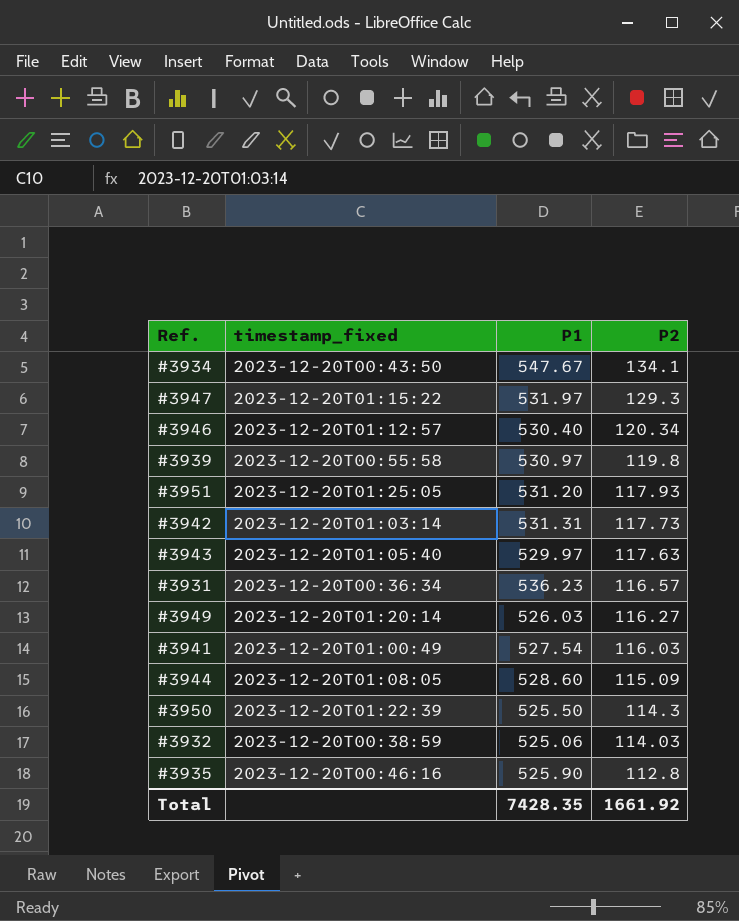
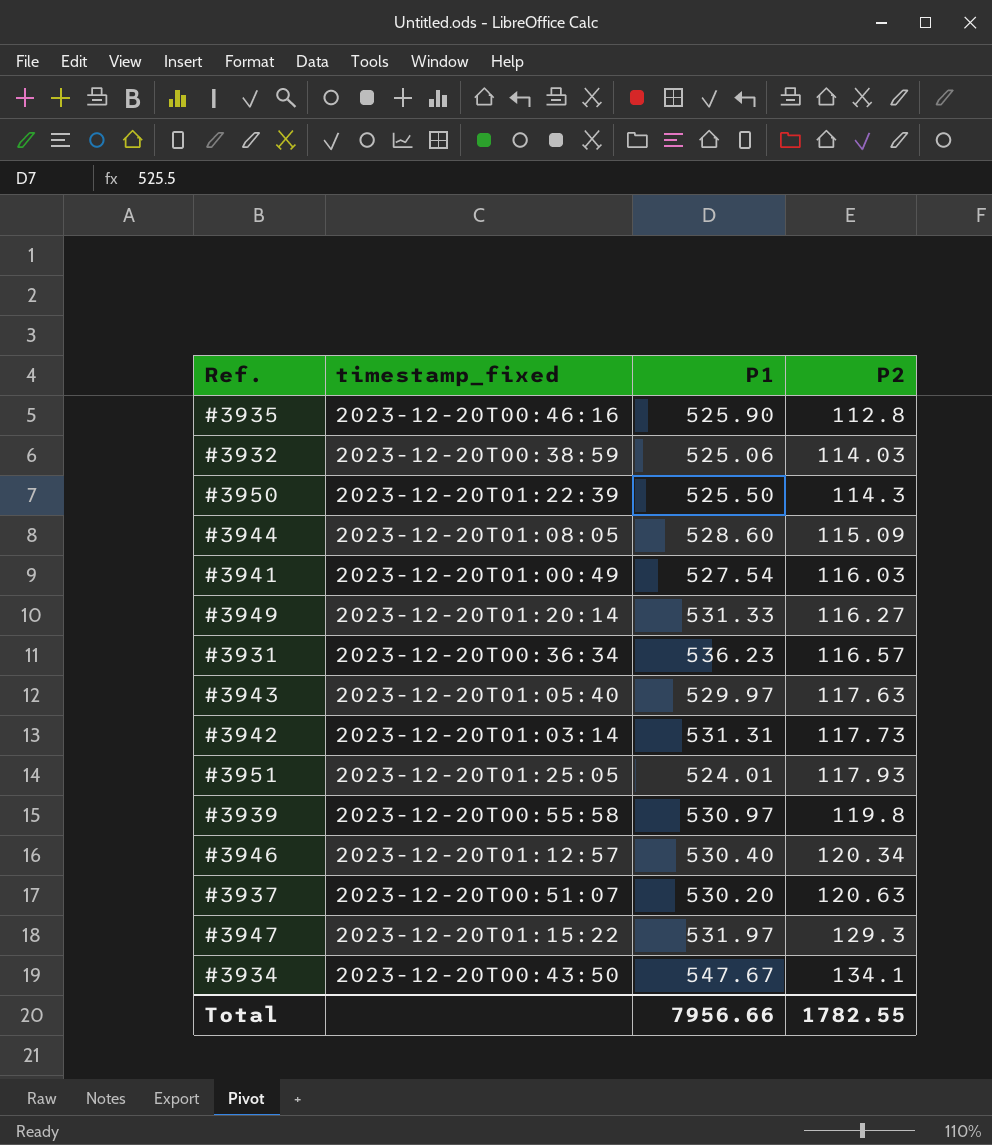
row order: P2 descending -> P2 ascending
#3949 | P1: 526.03 -> 531.33
#3951 | P1: 531.20 -> 524.01
row #3937: none -> 2023-12-20T00:51:07 | 530.20 | 120.63
Total | P1: 7428.35 -> 7956.66
Total | P2: 1661.92 -> 1782.55

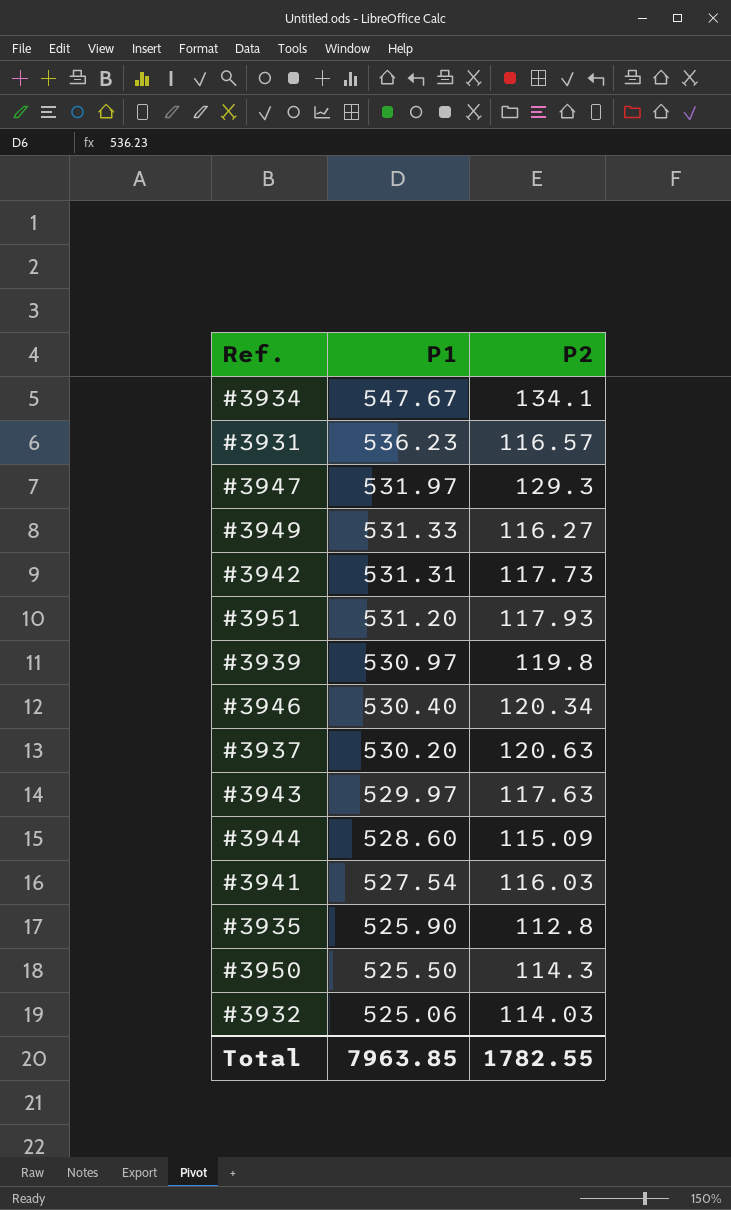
row order: P2 ascending -> P1 descending
column timestamp_fixed | position: 2 -> none
#3951 | P1: 524.01 -> 531.20
Total | P1: 7956.66 -> 7963.85

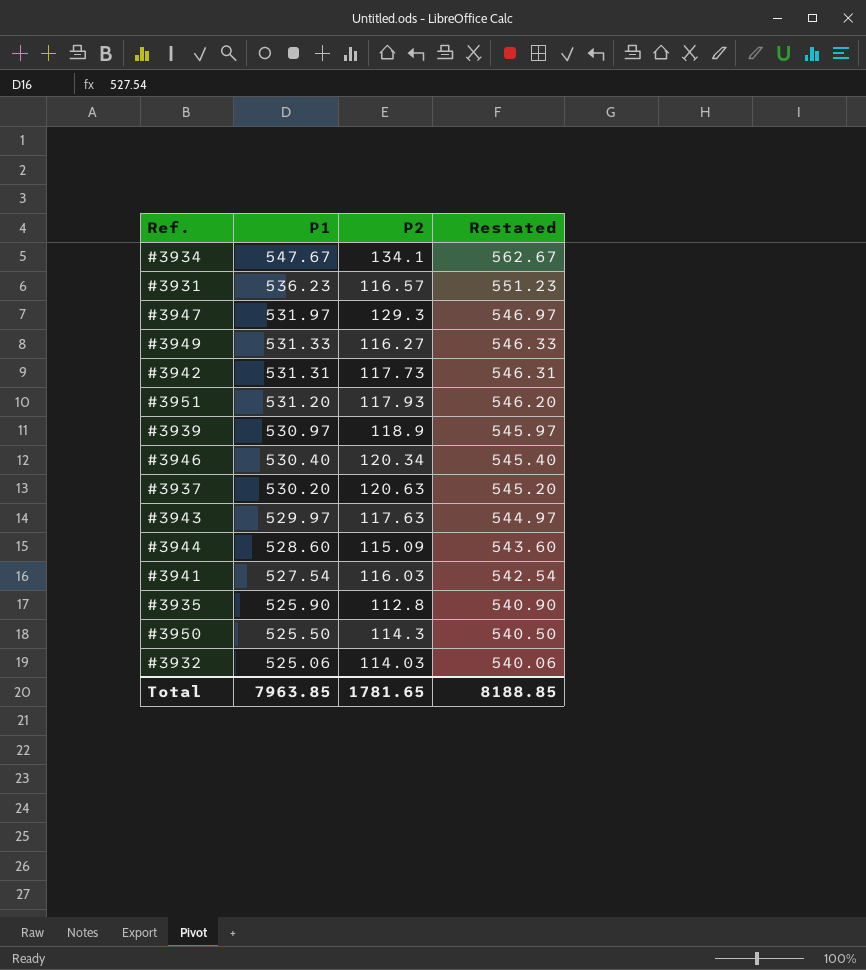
column Restated | formula: none -> [P1] + 15
#3939 | P2: 119.8 -> 118.9
Total | P2: 1782.55 -> 1781.65

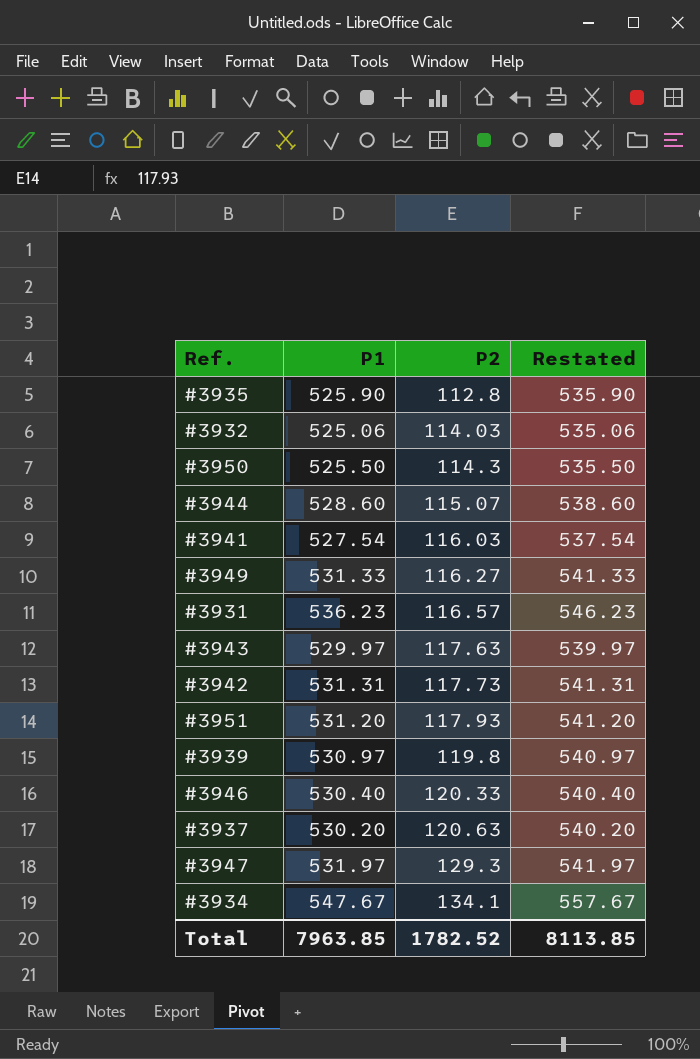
row order: P1 descending -> P2 ascending
column Restated | formula: [P1] + 15 -> [P1] + 10
#3944 | P2: 115.09 -> 115.07
#3939 | P2: 118.9 -> 119.8
#3946 | P2: 120.34 -> 120.33
Total | P2: 1781.65 -> 1782.52
Total | Restated: 8188.85 -> 8113.85

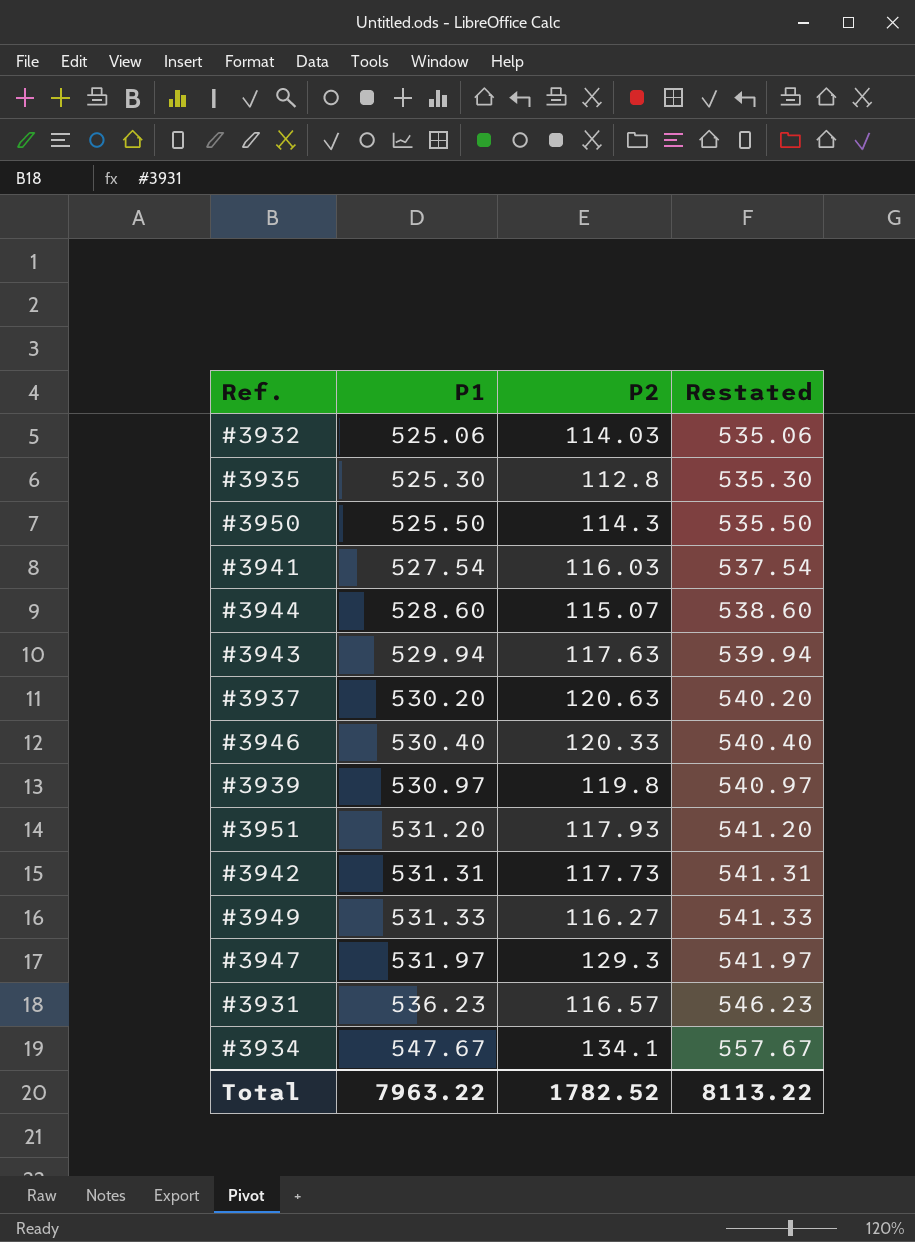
row order: P2 ascending -> P1 ascending
#3935 | P1: 525.90 -> 525.30
#3935 | Restated: 535.90 -> 535.30
#3943 | P1: 529.97 -> 529.94
#3943 | Restated: 539.97 -> 539.94
Total | P1: 7963.85 -> 7963.22
Total | Restated: 8113.85 -> 8113.22

